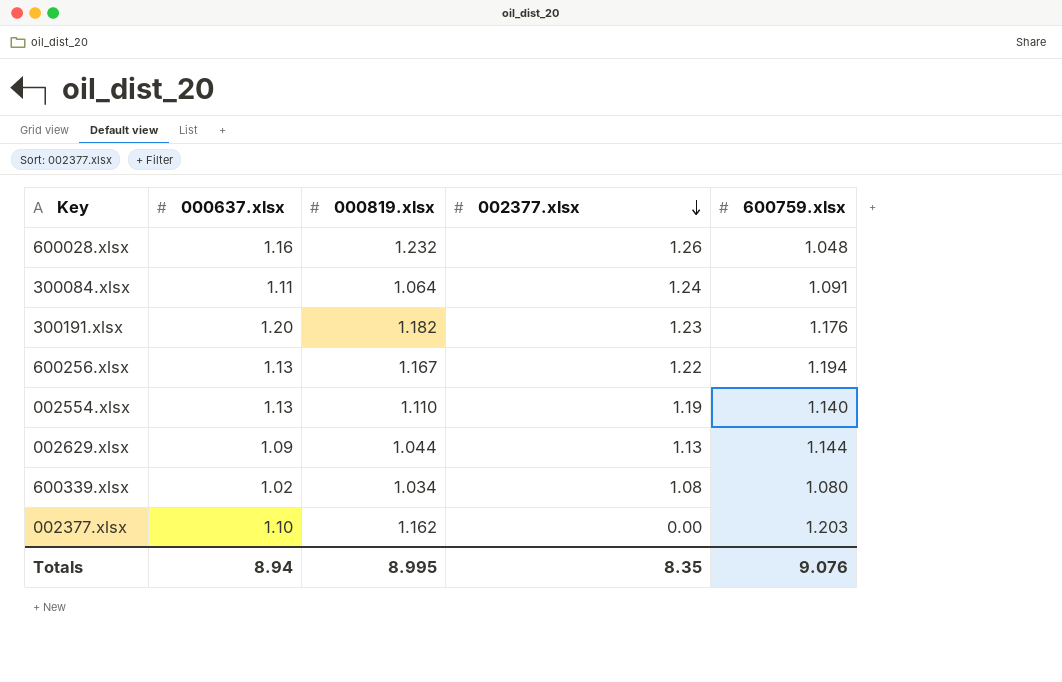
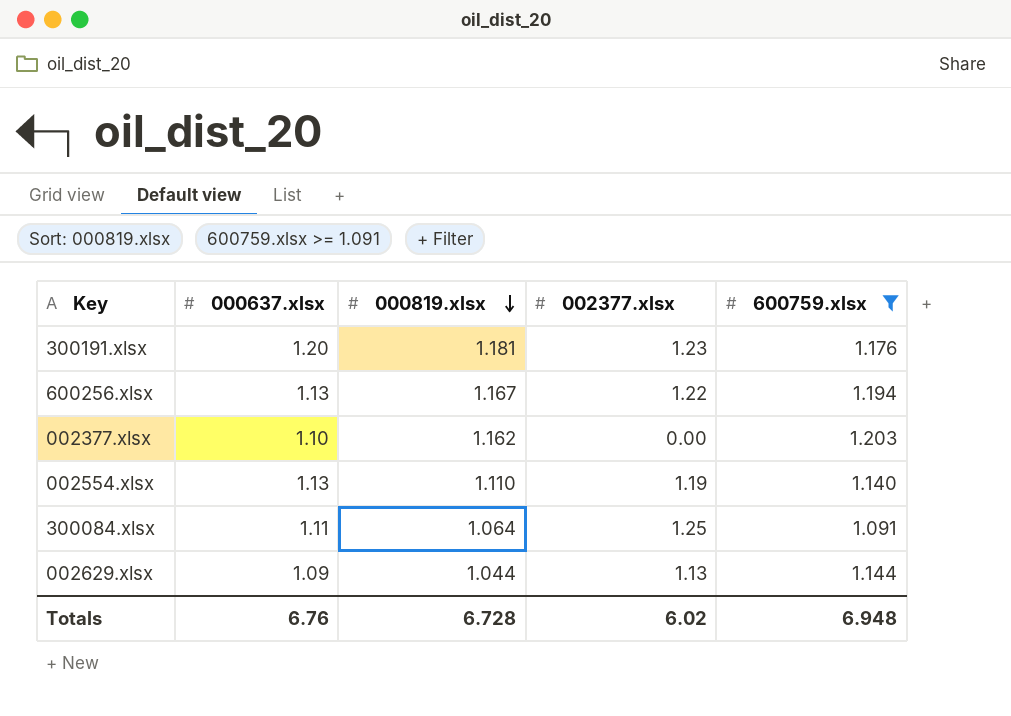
filter: none -> 600759.xlsx >= 1.091
row order: 002377.xlsx descending -> 000819.xlsx descending
300191.xlsx | 000819.xlsx: 1.182 -> 1.181
300084.xlsx | 002377.xlsx: 1.24 -> 1.25
Totals | 000637.xlsx: 8.94 -> 6.76
Totals | 000819.xlsx: 8.995 -> 6.728
Totals | 002377.xlsx: 8.35 -> 6.02
Totals | 600759.xlsx: 9.076 -> 6.948

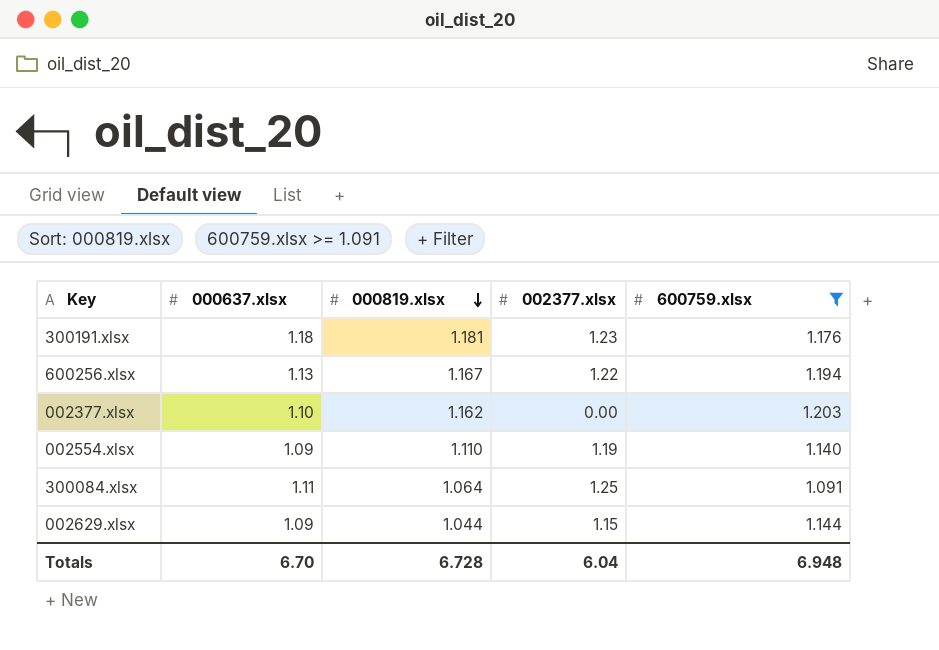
300191.xlsx | 000637.xlsx: 1.20 -> 1.18
002554.xlsx | 000637.xlsx: 1.13 -> 1.09
002629.xlsx | 002377.xlsx: 1.13 -> 1.15
Totals | 000637.xlsx: 6.76 -> 6.70
Totals | 002377.xlsx: 6.02 -> 6.04

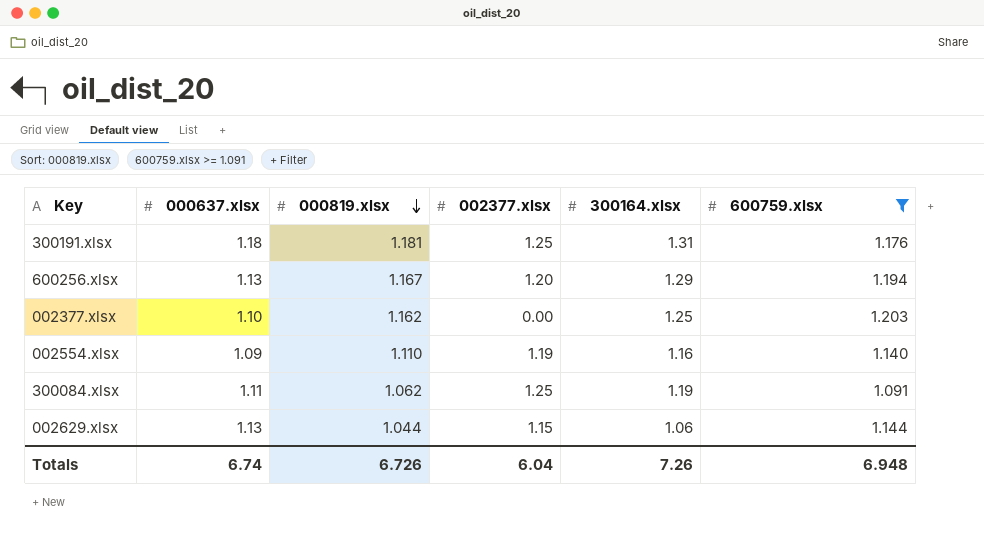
column 300164.xlsx | position: none -> 5
300191.xlsx | 002377.xlsx: 1.23 -> 1.25
600256.xlsx | 002377.xlsx: 1.22 -> 1.20
300084.xlsx | 000819.xlsx: 1.064 -> 1.062
002629.xlsx | 000637.xlsx: 1.09 -> 1.13
Totals | 000637.xlsx: 6.70 -> 6.74
Totals | 000819.xlsx: 6.728 -> 6.726

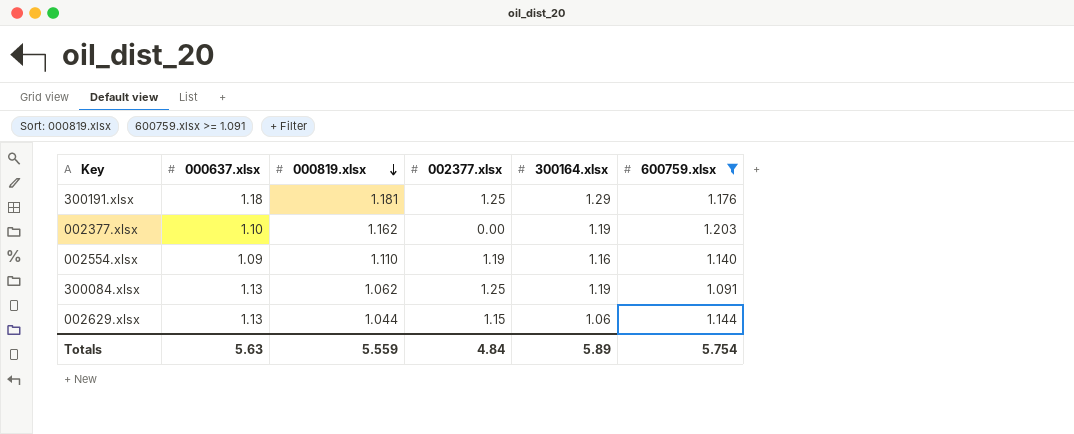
row 600256.xlsx: 1.13 | 1.167 | 1.20 | 1.29 | 1.194 -> none
300191.xlsx | 300164.xlsx: 1.31 -> 1.29
002377.xlsx | 300164.xlsx: 1.25 -> 1.19
300084.xlsx | 000637.xlsx: 1.11 -> 1.13
Totals | 000637.xlsx: 6.74 -> 5.63
Totals | 000819.xlsx: 6.726 -> 5.559
Totals | 002377.xlsx: 6.04 -> 4.84
Totals | 300164.xlsx: 7.26 -> 5.89
Totals | 600759.xlsx: 6.948 -> 5.754

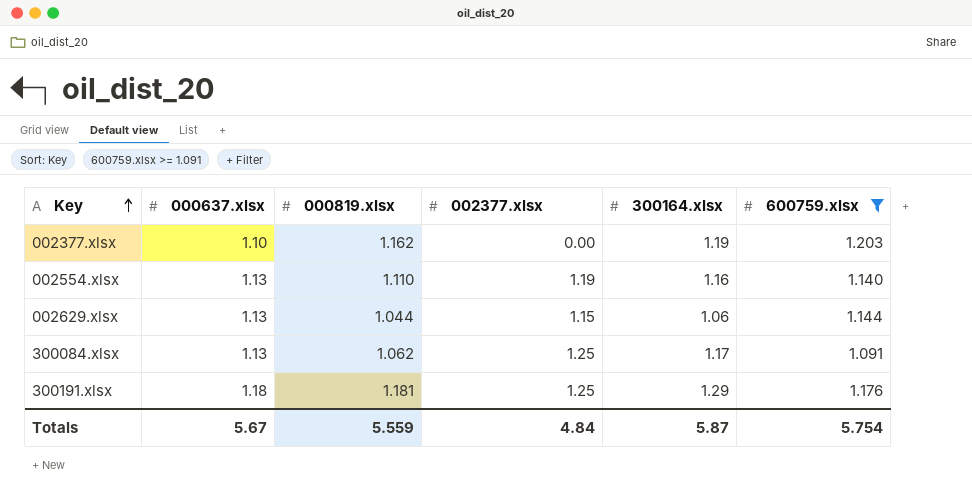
row order: 000819.xlsx descending -> Key ascending
002554.xlsx | 000637.xlsx: 1.09 -> 1.13
300084.xlsx | 300164.xlsx: 1.19 -> 1.17
Totals | 000637.xlsx: 5.63 -> 5.67
Totals | 300164.xlsx: 5.89 -> 5.87

